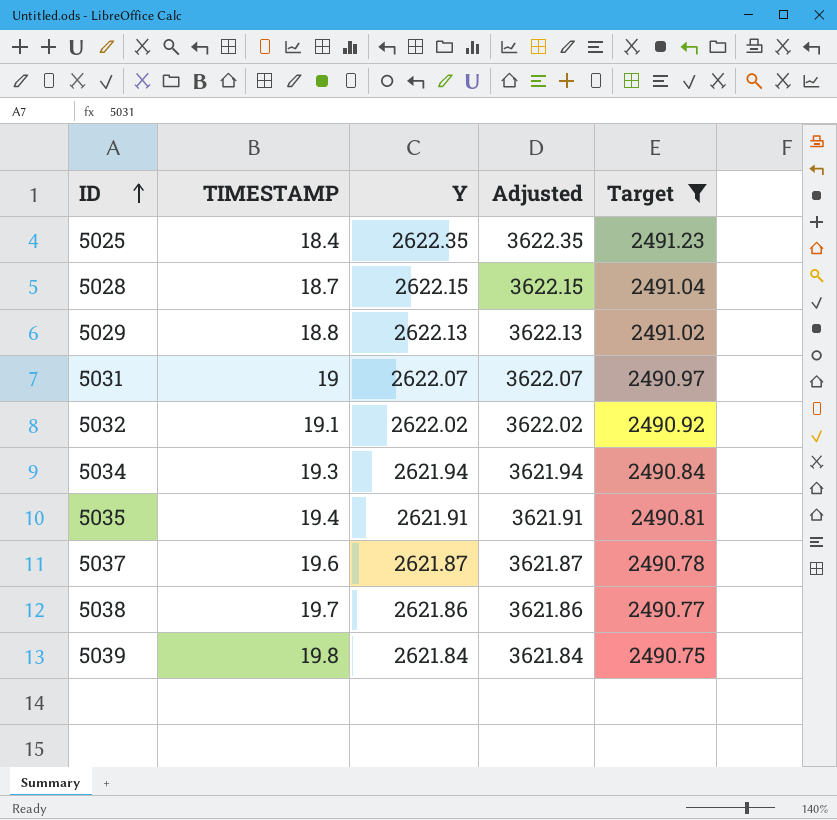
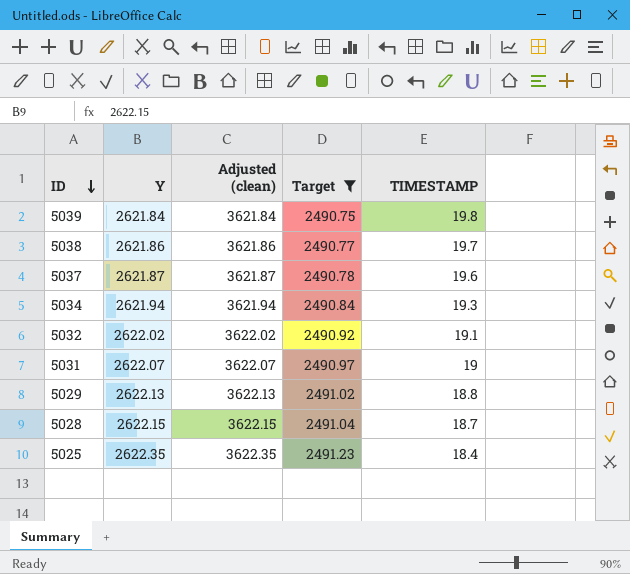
row order: ID ascending -> ID descending
column name: Adjusted -> Adjusted (clean)
column TIMESTAMP | position: 2 -> 5
row 5035: 19.4 | 2621.91 | 3621.91 | 2490.81 -> none

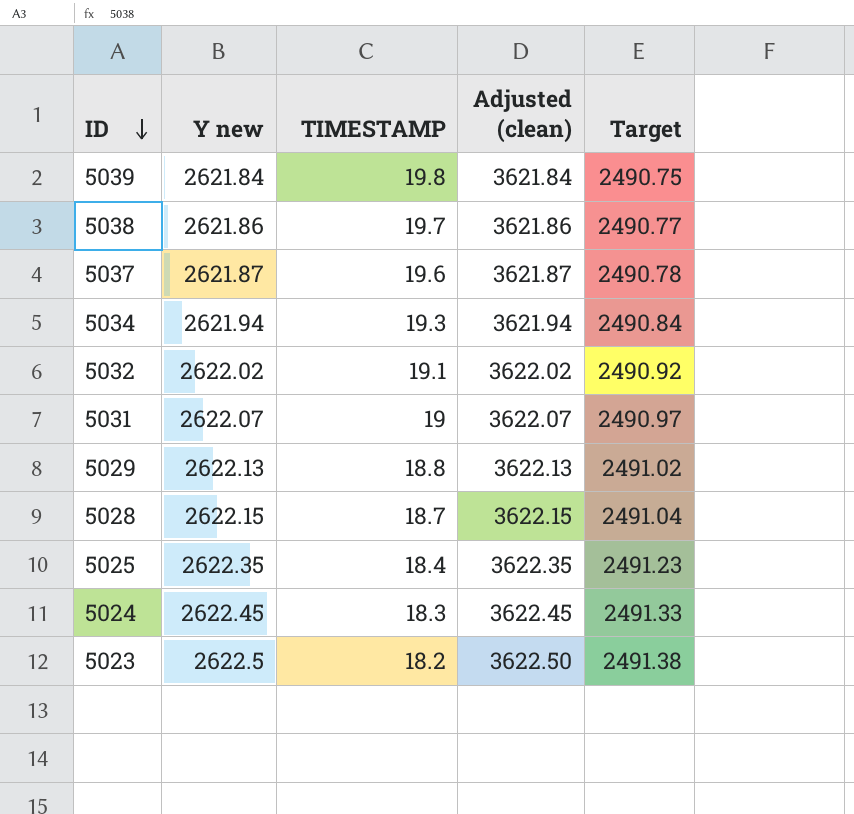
filter: Target <= 2491.23 -> none
column name: Y -> Y new
column TIMESTAMP | position: 5 -> 3

